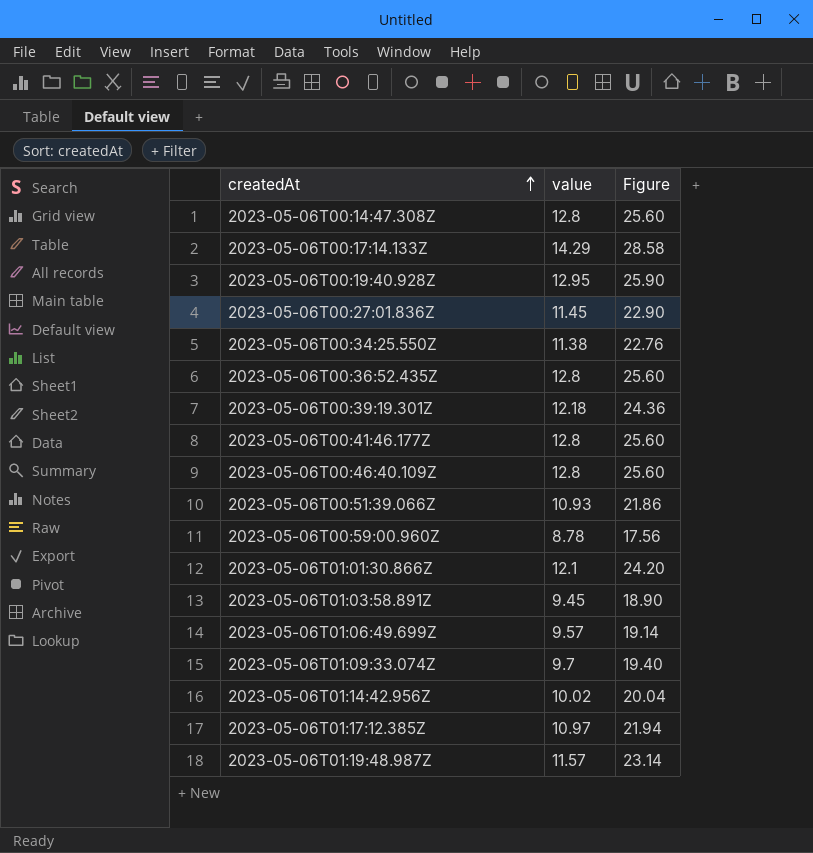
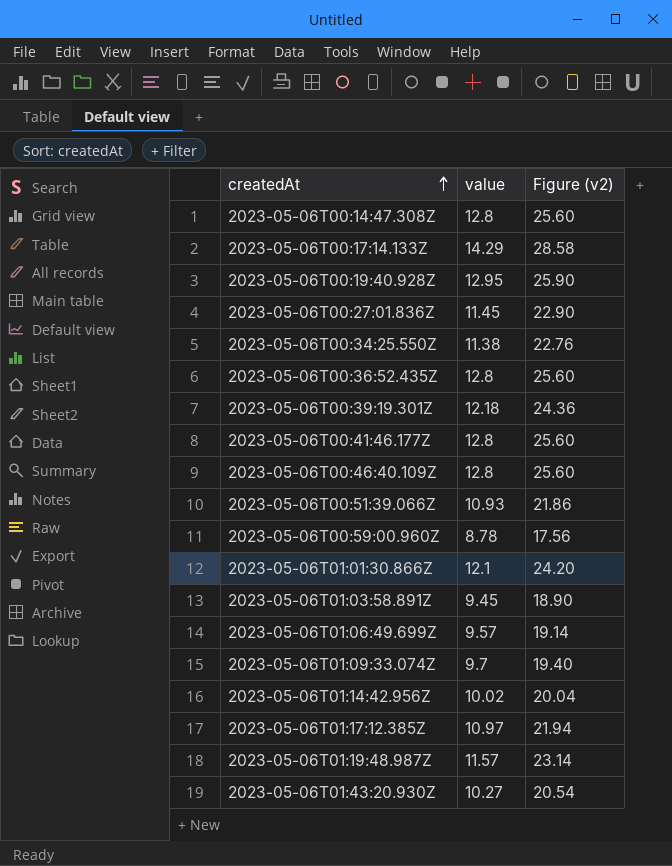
column name: Figure -> Figure (v2)
row 2023-05-06T01:43:20.930Z: none -> 10.27 | 20.54

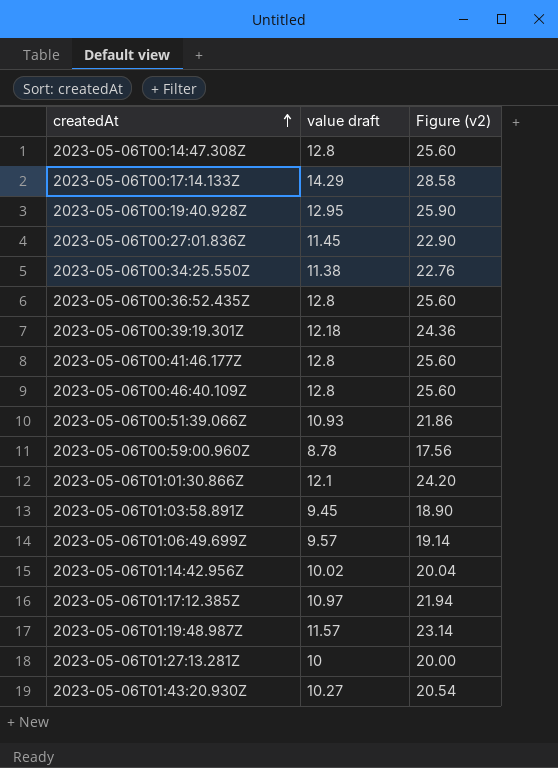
column name: value -> value draft
row 2023-05-06T01:09:33.074Z: 9.7 | 19.40 -> none
row 2023-05-06T01:27:13.281Z: none -> 10 | 20.00

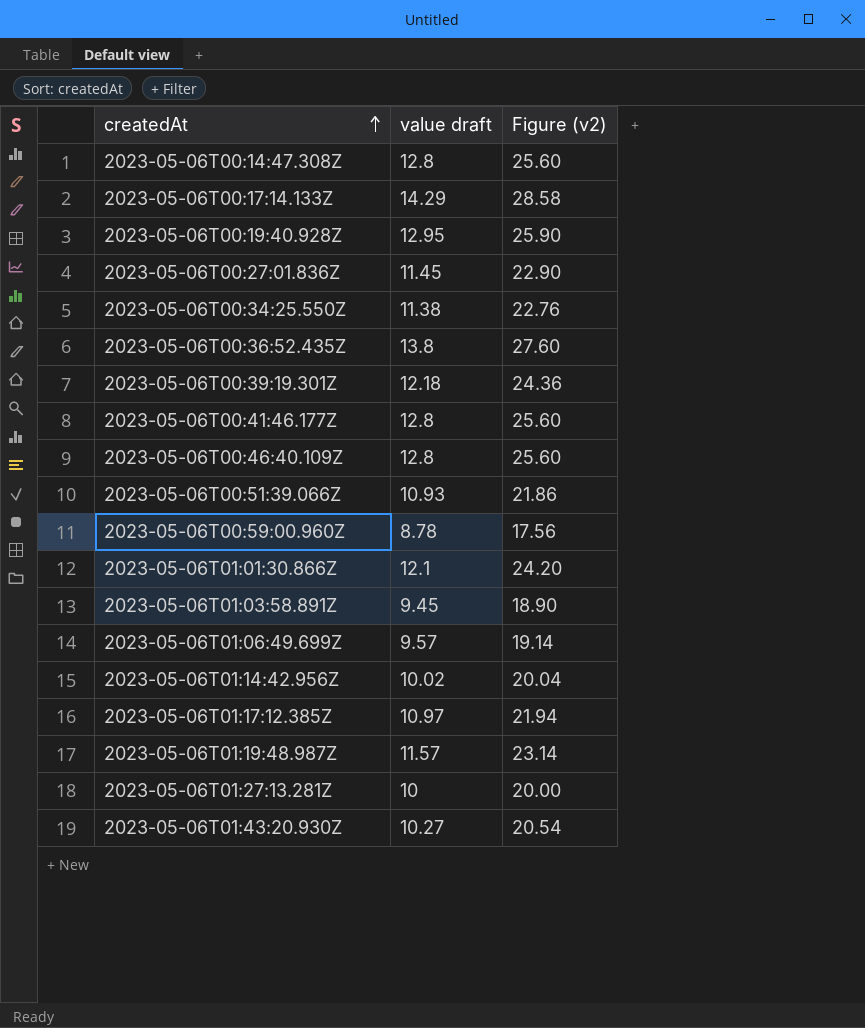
2023-05-06T00:36:52.435Z | value draft: 12.8 -> 13.8
2023-05-06T00:36:52.435Z | Figure (v2): 25.60 -> 27.60

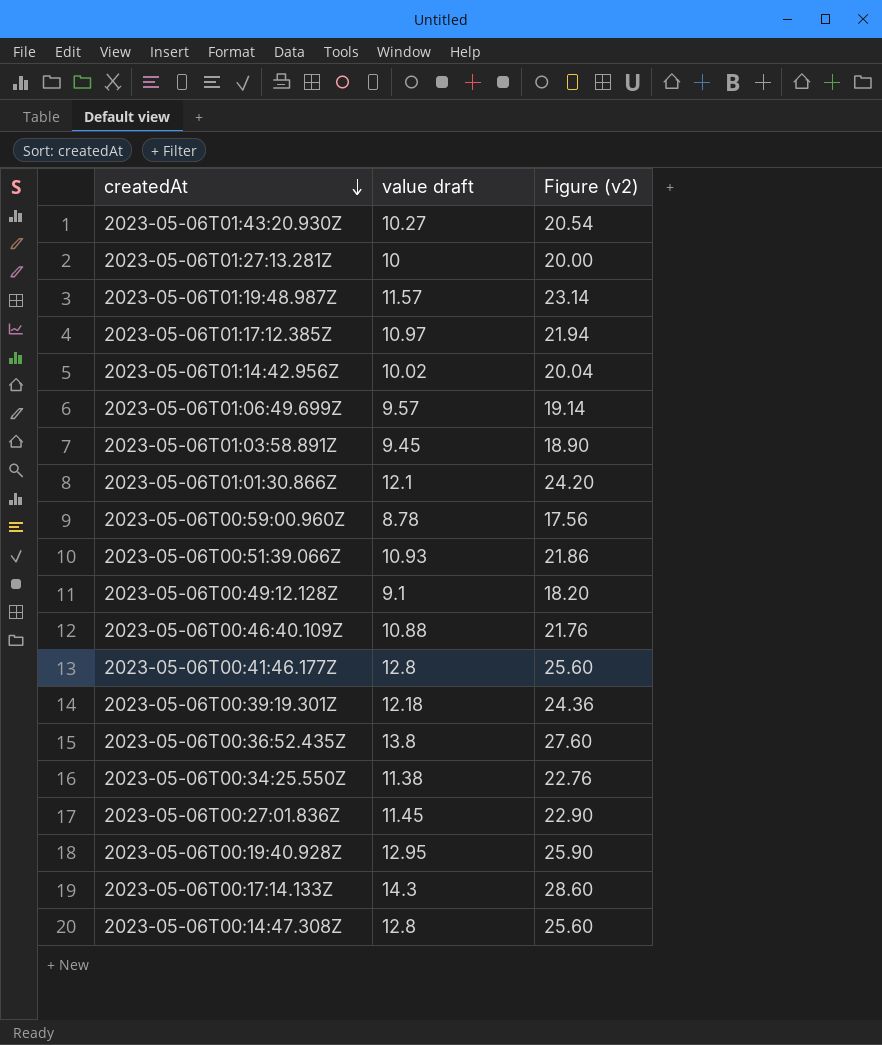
row order: createdAt ascending -> createdAt descending
row 2023-05-06T00:49:12.128Z: none -> 9.1 | 18.20
2023-05-06T00:46:40.109Z | value draft: 12.8 -> 10.88
2023-05-06T00:46:40.109Z | Figure (v2): 25.60 -> 21.76
2023-05-06T00:17:14.133Z | value draft: 14.29 -> 14.3
2023-05-06T00:17:14.133Z | Figure (v2): 28.58 -> 28.60

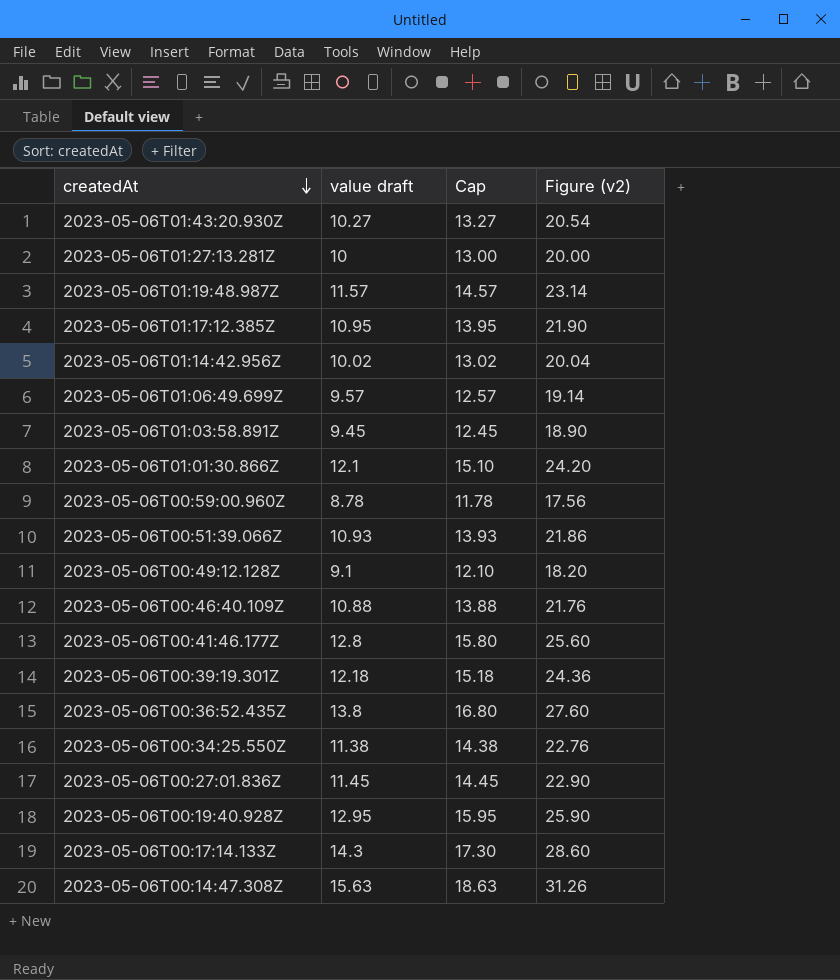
column Cap | formula: none -> [value draft] + 3
2023-05-06T01:17:12.385Z | value draft: 10.97 -> 10.95
2023-05-06T01:17:12.385Z | Figure (v2): 21.94 -> 21.90
2023-05-06T00:14:47.308Z | value draft: 12.8 -> 15.63
2023-05-06T00:14:47.308Z | Figure (v2): 25.60 -> 31.26

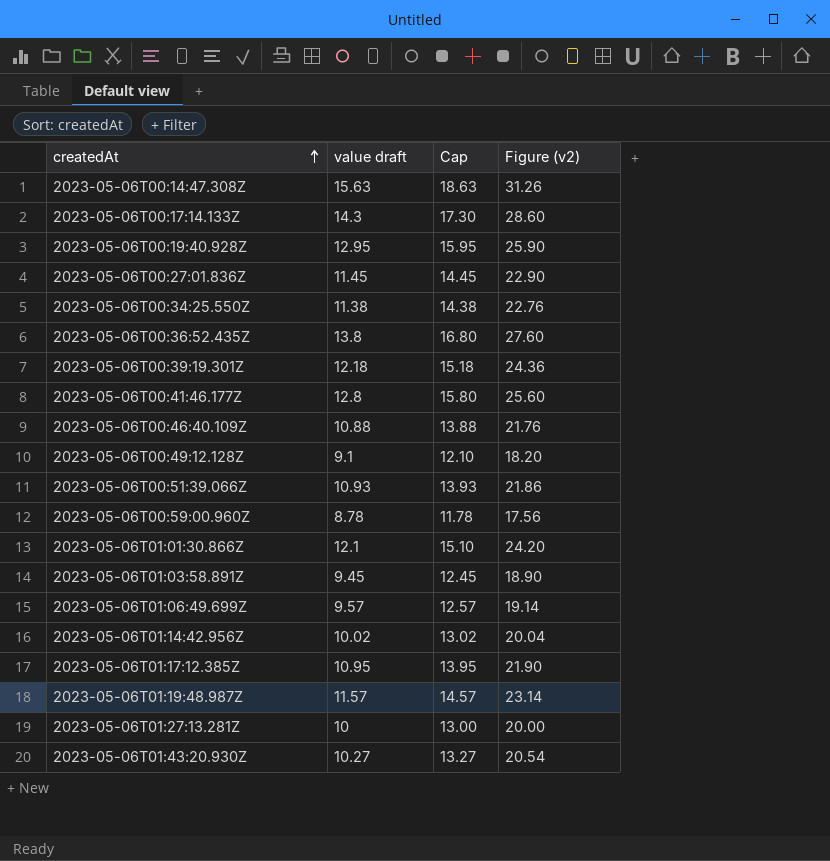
row order: createdAt descending -> createdAt ascending

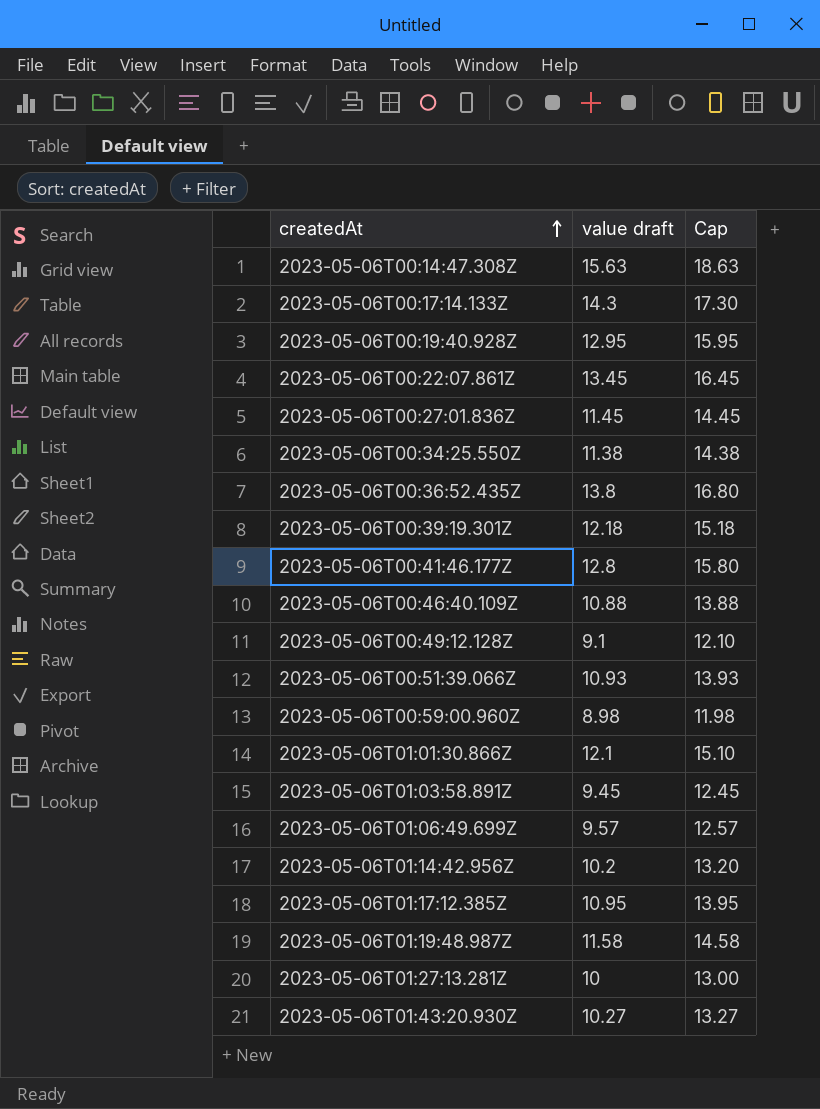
column Figure (v2) | formula: [value draft] * 2 -> none
row 2023-05-06T00:22:07.861Z: none -> 13.45 | 16.45
2023-05-06T00:59:00.960Z | value draft: 8.78 -> 8.98
2023-05-06T00:59:00.960Z | Cap: 11.78 -> 11.98
2023-05-06T01:14:42.956Z | value draft: 10.02 -> 10.2
2023-05-06T01:14:42.956Z | Cap: 13.02 -> 13.20
2023-05-06T01:19:48.987Z | value draft: 11.57 -> 11.58
2023-05-06T01:19:48.987Z | Cap: 14.57 -> 14.58

